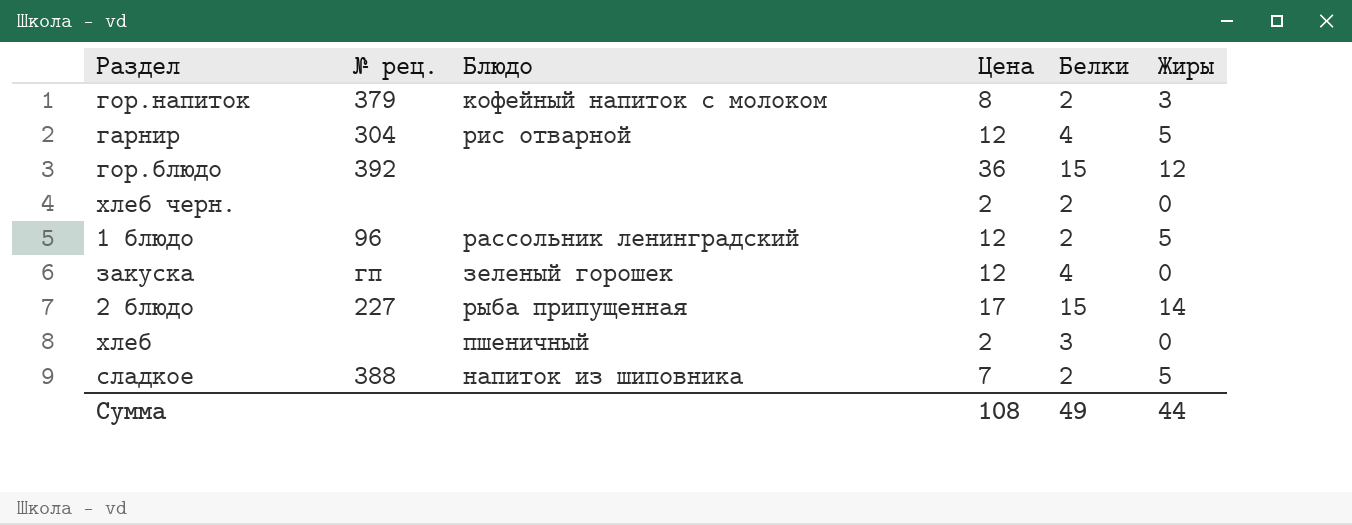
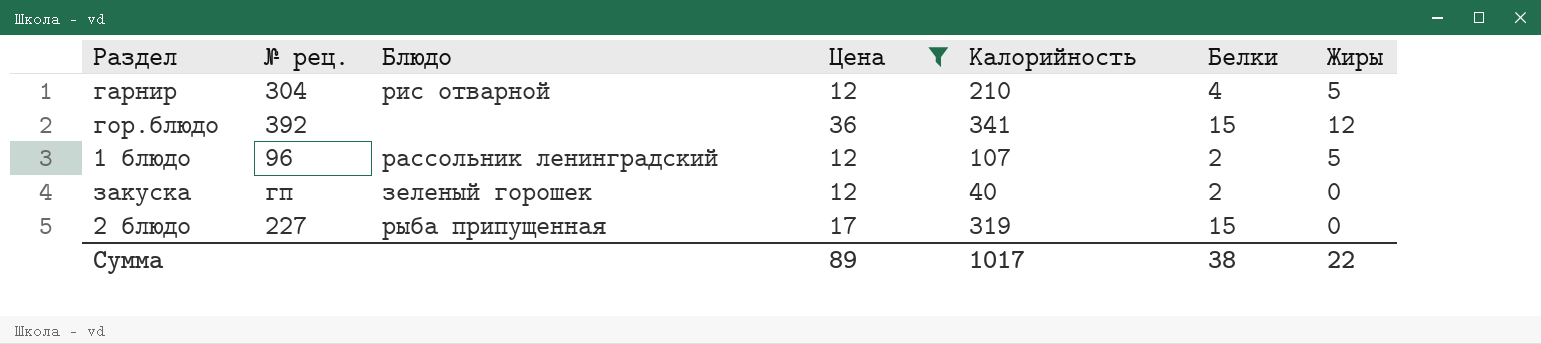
filter: none -> Цена >= 12
column Калорийность | position: none -> 5
закуска | Белки: 4 -> 2
2 блюдо | Жиры: 14 -> 0
Сумма | Цена: 108 -> 89
Сумма | Белки: 49 -> 38
Сумма | Жиры: 44 -> 22

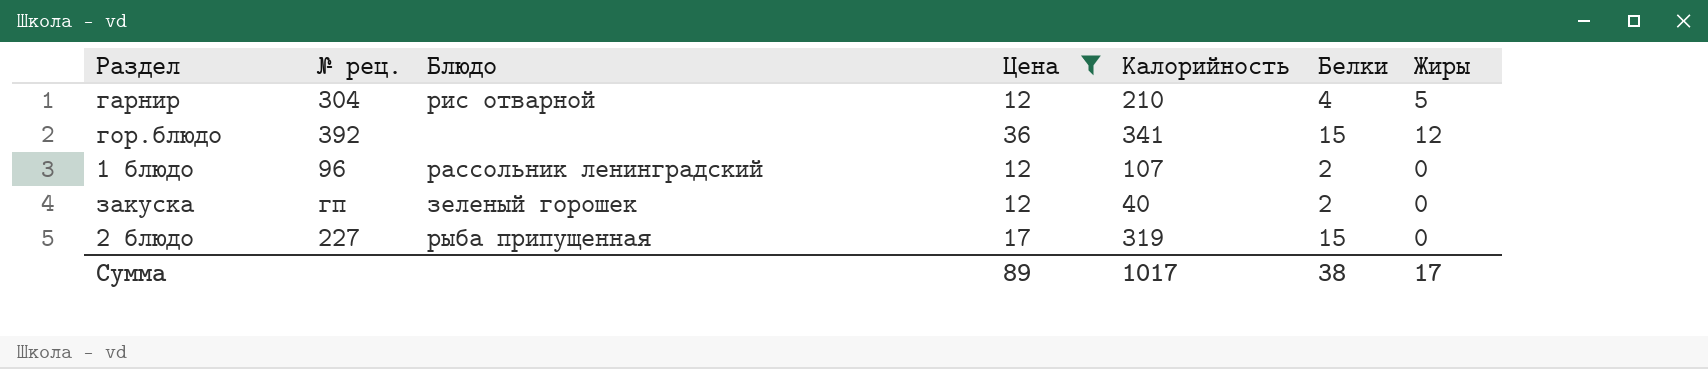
1 блюдо | Жиры: 5 -> 0
Сумма | Жиры: 22 -> 17

